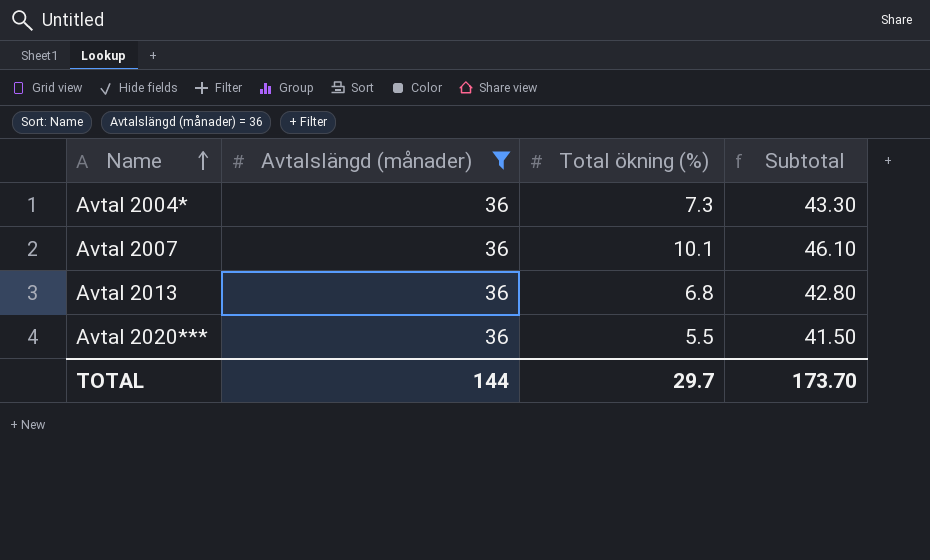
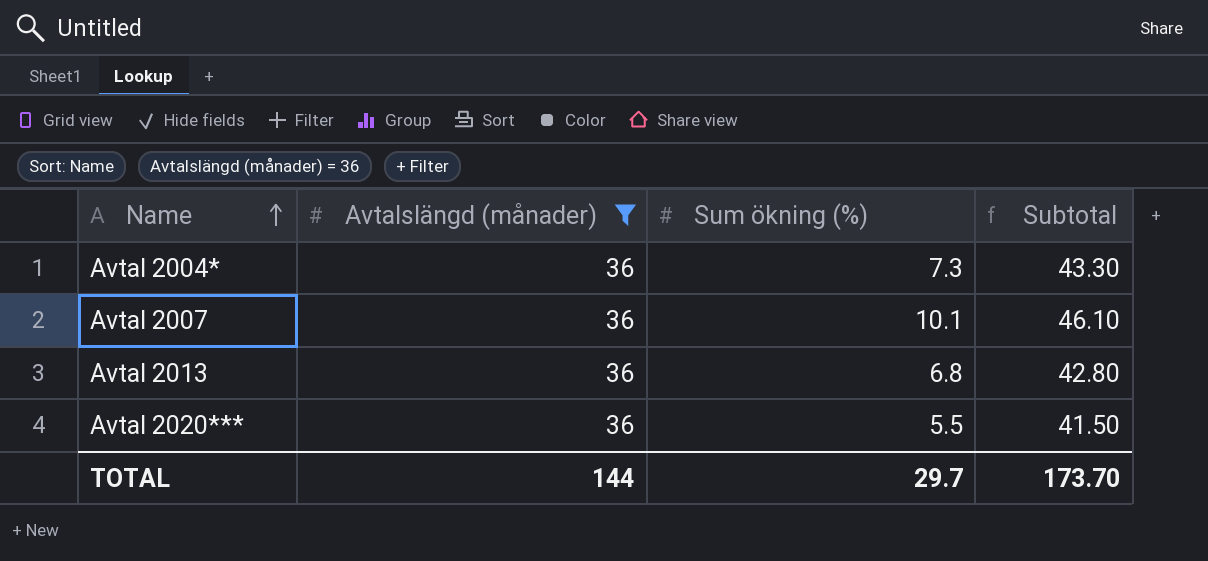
column name: Total ökning (%) -> Sum ökning (%)

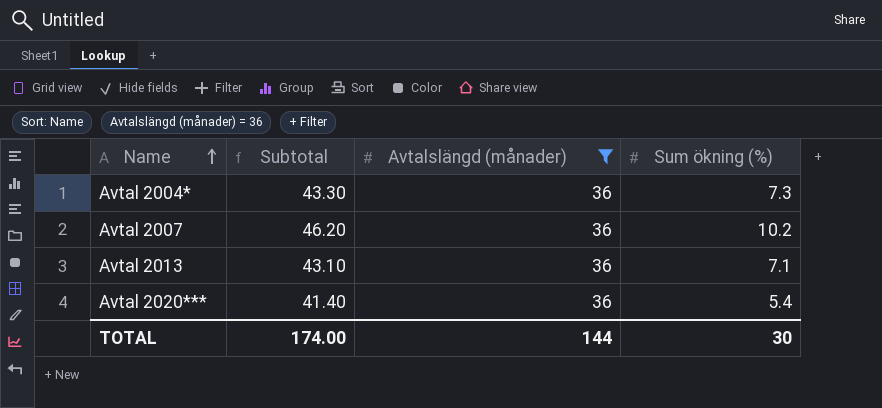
column Subtotal | position: 4 -> 2
Avtal 2007 | Subtotal: 46.10 -> 46.20
Avtal 2007 | Sum ökning (%): 10.1 -> 10.2
Avtal 2013 | Subtotal: 42.80 -> 43.10
Avtal 2013 | Sum ökning (%): 6.8 -> 7.1
Avtal 2020*** | Subtotal: 41.50 -> 41.40
Avtal 2020*** | Sum ökning (%): 5.5 -> 5.4
TOTAL | Subtotal: 173.70 -> 174.00
TOTAL | Sum ökning (%): 29.7 -> 30

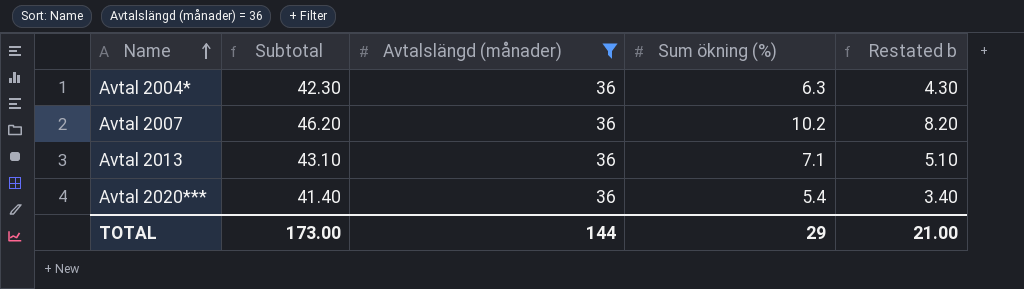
column Restated b | formula: none -> [Sum ökning (%)] - 2
Avtal 2004* | Subtotal: 43.30 -> 42.30
Avtal 2004* | Sum ökning (%): 7.3 -> 6.3
TOTAL | Subtotal: 174.00 -> 173.00
TOTAL | Sum ökning (%): 30 -> 29

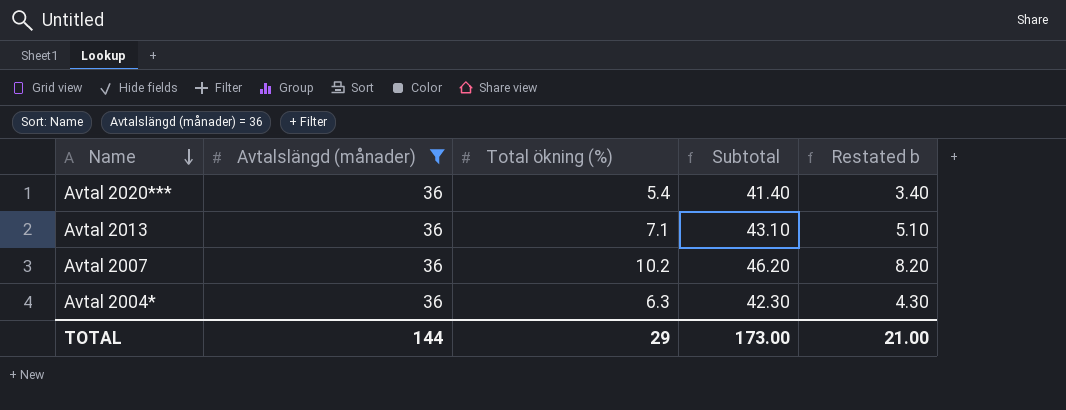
row order: Name ascending -> Name descending
column name: Sum ökning (%) -> Total ökning (%)
column Subtotal | position: 2 -> 4

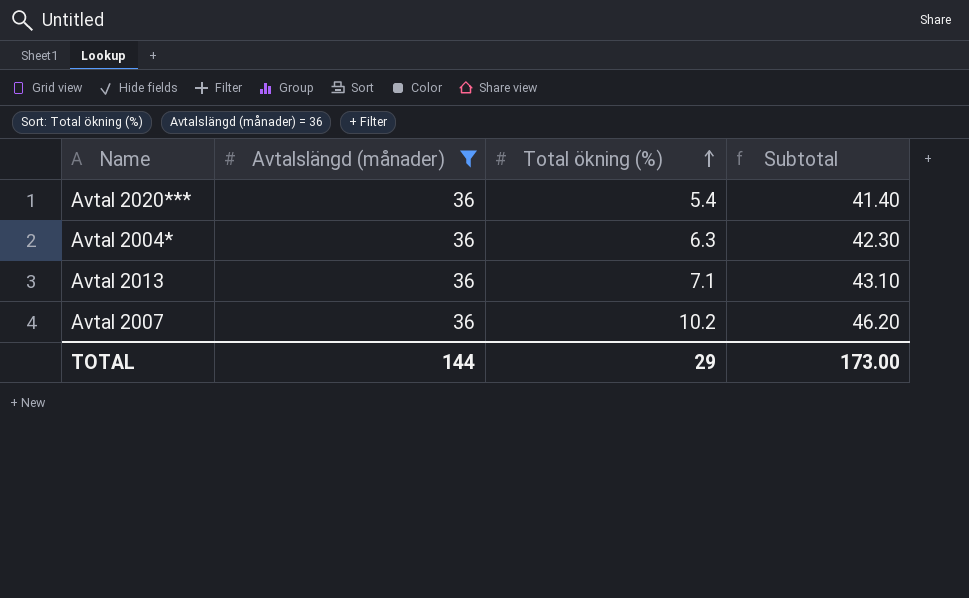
row order: Name descending -> Total ökning (%) ascending
column Restated b | formula: [Total ökning (%)] - 2 -> none

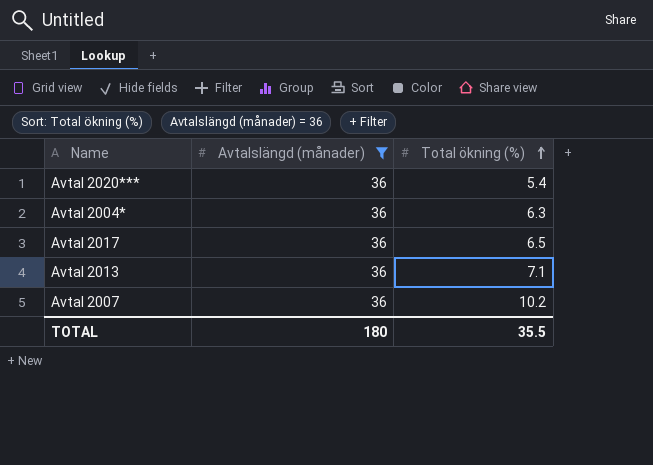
column Subtotal | formula: [Avtalslängd (månader)] + [Total ökning (%)] -> none
row Avtal 2017: none -> 36 | 6.5
TOTAL | Avtalslängd (månader): 144 -> 180
TOTAL | Total ökning (%): 29 -> 35.5

